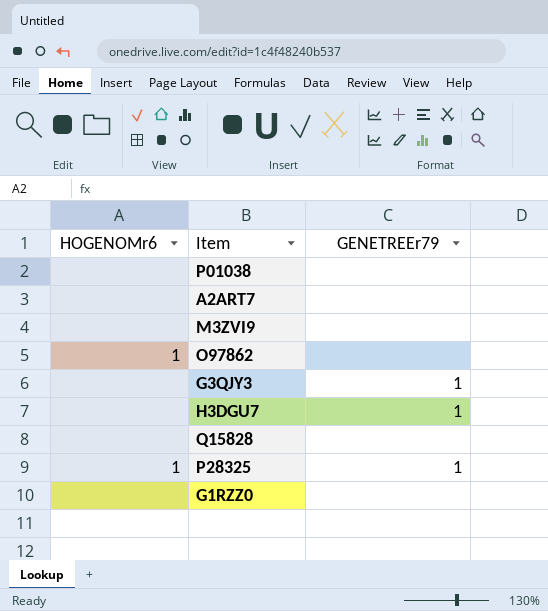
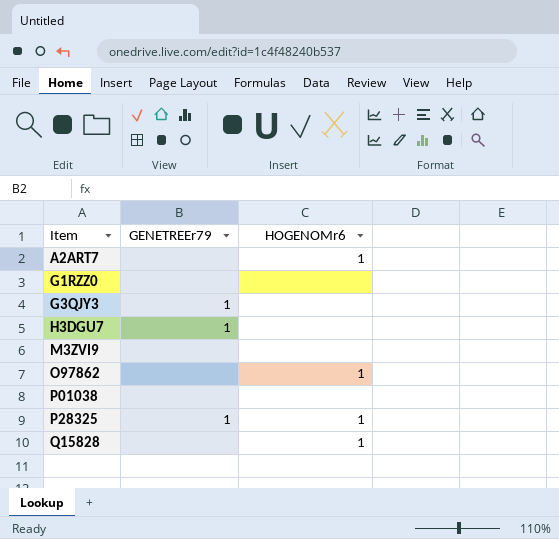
row order: none -> Item ascending
column HOGENOMr6 | position: 1 -> 3
A2ART7 | HOGENOMr6: none -> 1
Q15828 | HOGENOMr6: none -> 1

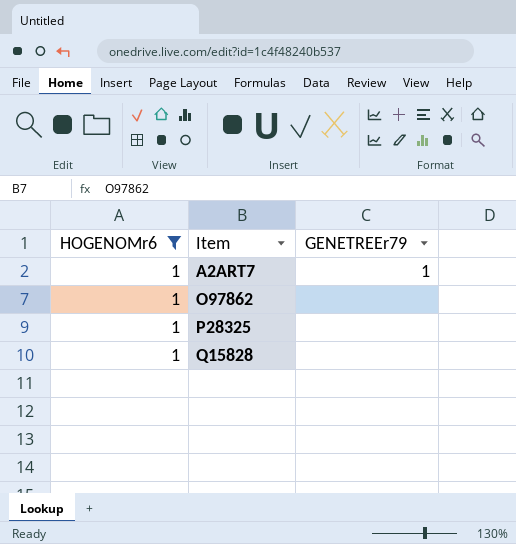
filter: none -> HOGENOMr6 = 1
column HOGENOMr6 | position: 3 -> 1
A2ART7 | GENETREEr79: none -> 1
P28325 | GENETREEr79: 1 -> none

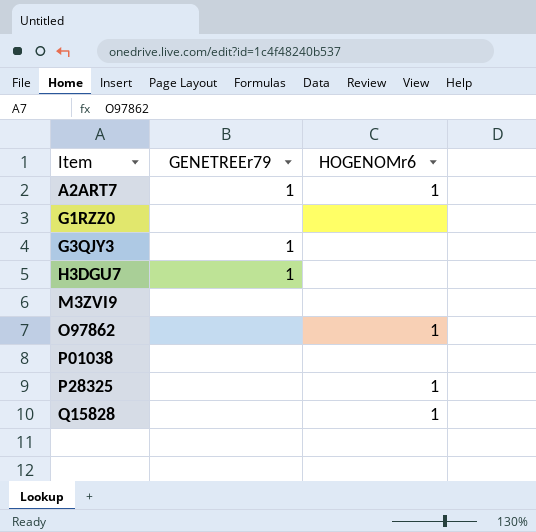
filter: HOGENOMr6 = 1 -> none
column HOGENOMr6 | position: 1 -> 3

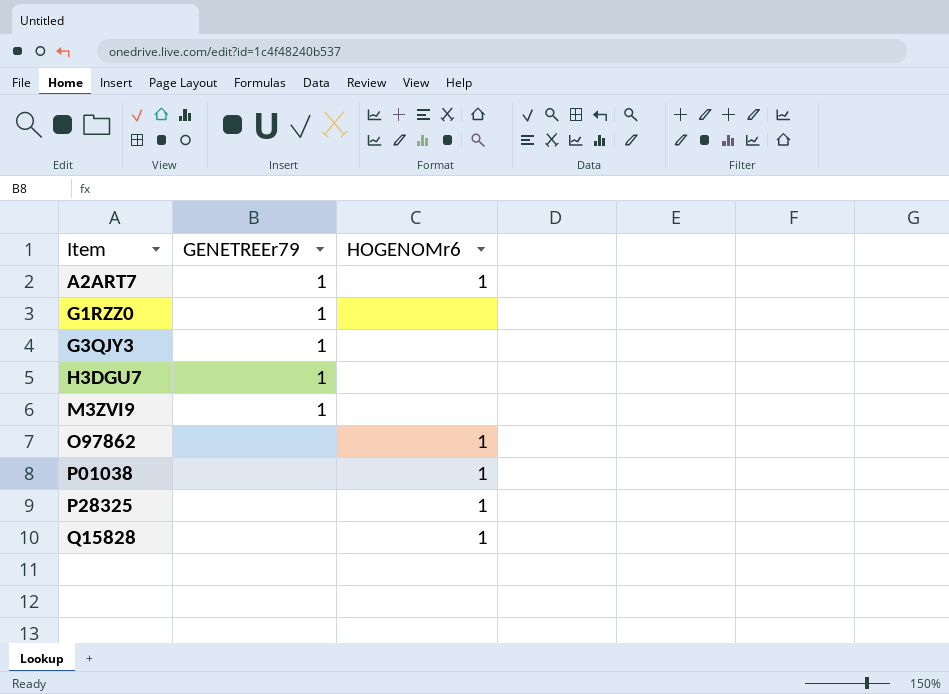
G1RZZ0 | GENETREEr79: none -> 1
M3ZVI9 | GENETREEr79: none -> 1
P01038 | HOGENOMr6: none -> 1

